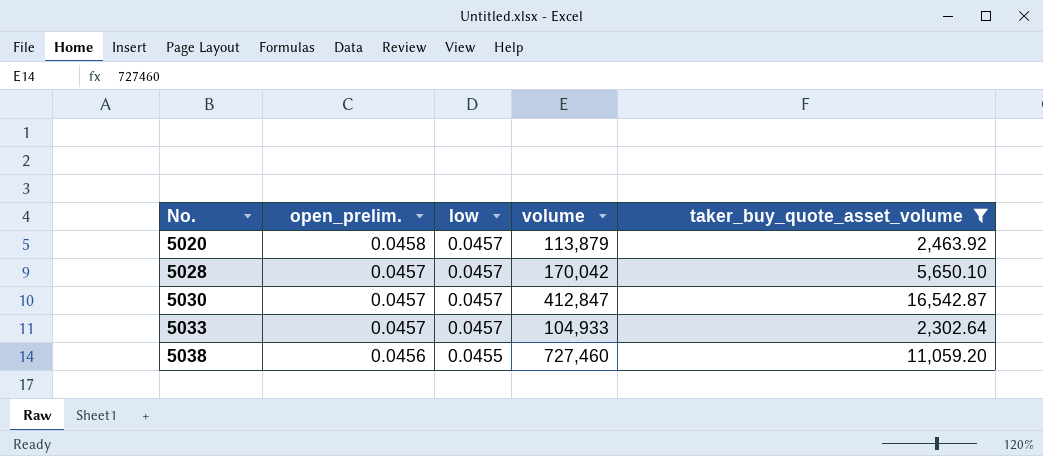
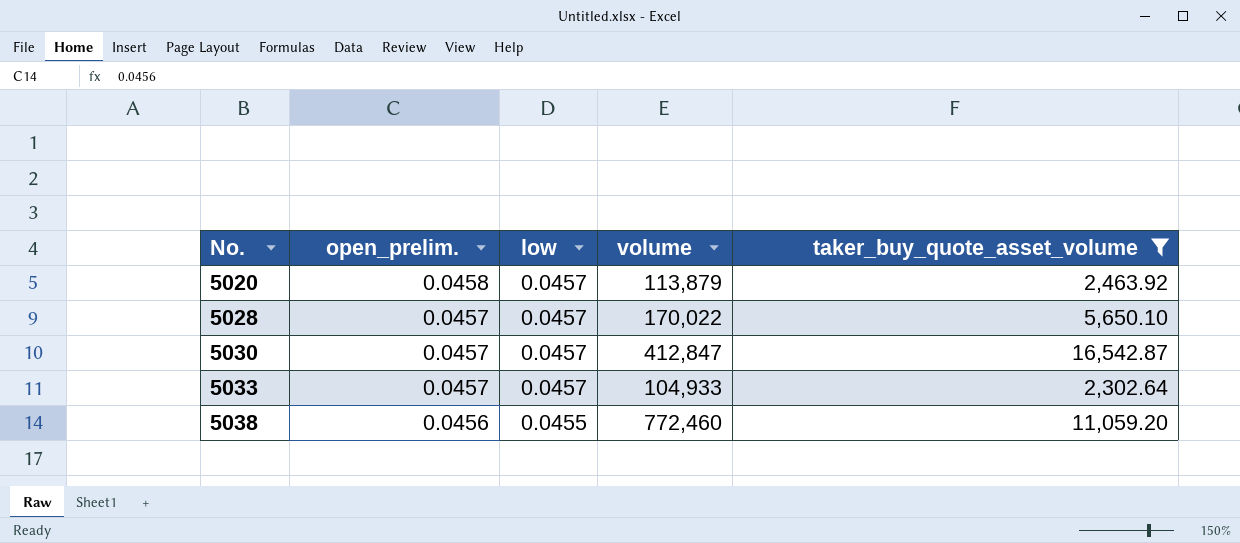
5028 | volume: 170,042 -> 170,022
5038 | volume: 727,460 -> 772,460

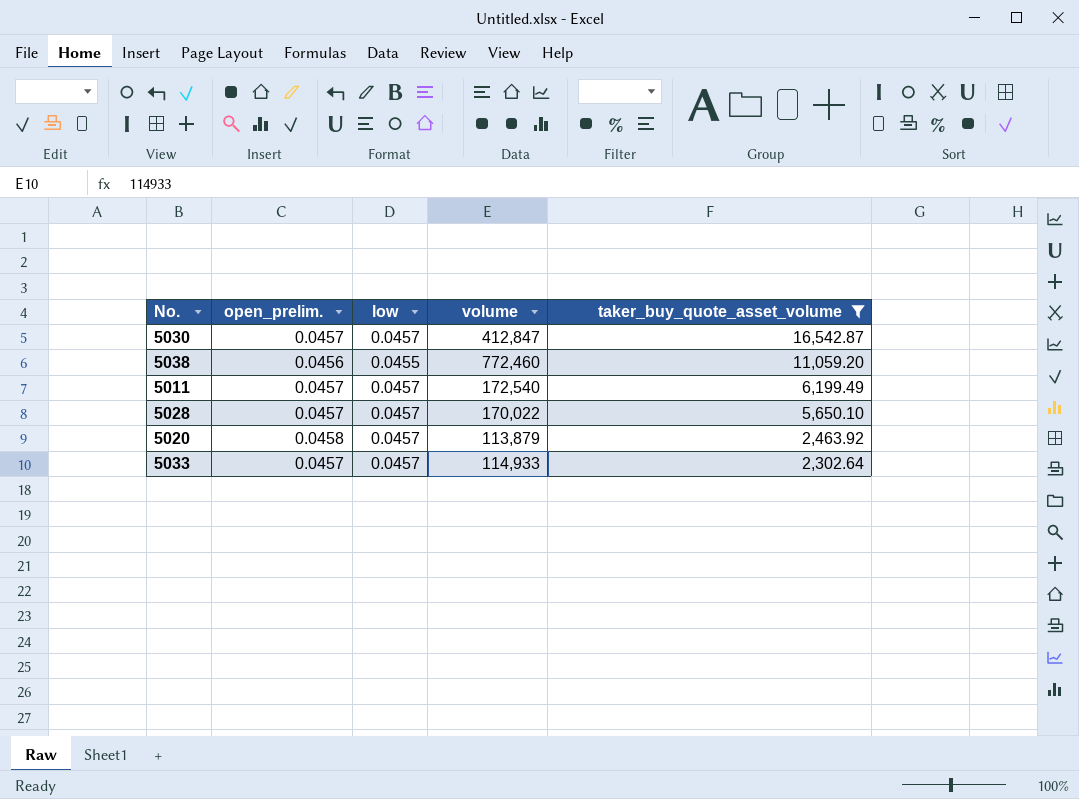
row order: No. ascending -> taker_buy_quote_asset_volume descending
row 5011: none -> 0.0457 | 0.0457 | 172,540 | 6,199.49
5033 | volume: 104,933 -> 114,933

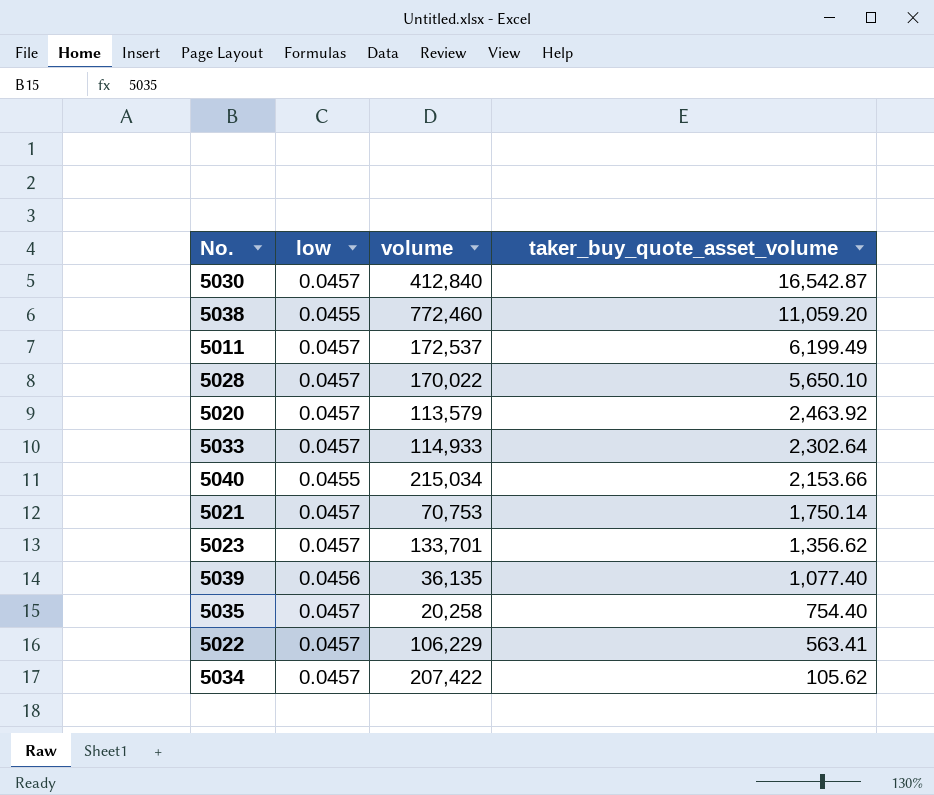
filter: taker_buy_quote_asset_volume >= 2,302.64 -> none
column open_prelim. | position: 2 -> none
5030 | volume: 412,847 -> 412,840
5011 | volume: 172,540 -> 172,537
5020 | volume: 113,879 -> 113,579

